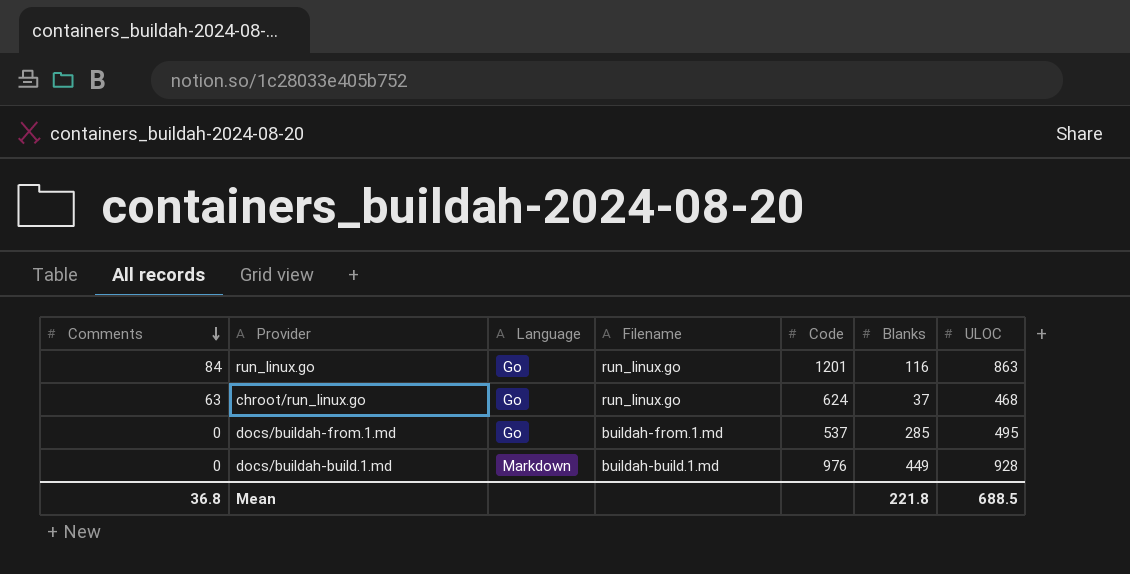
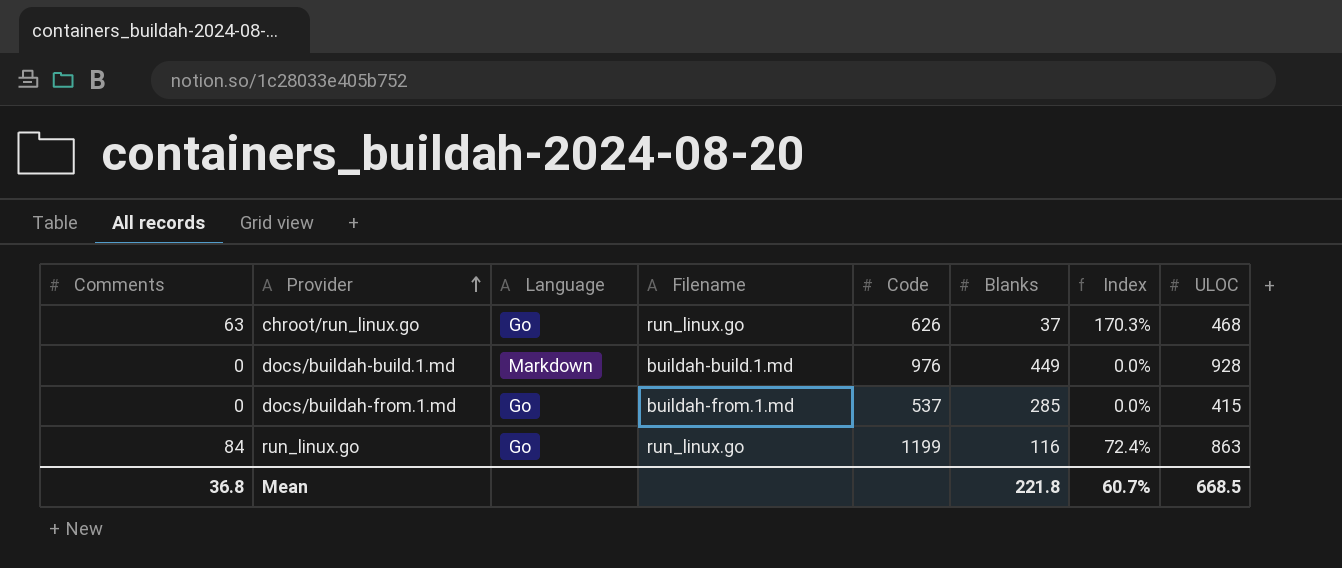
row order: Comments descending -> Provider ascending
column Index | formula: none -> [Comments] / [Blanks]
chroot/run_linux.go | Code: 624 -> 626
docs/buildah-from.1.md | ULOC: 495 -> 415
run_linux.go | Code: 1201 -> 1199
Mean | ULOC: 688.5 -> 668.5

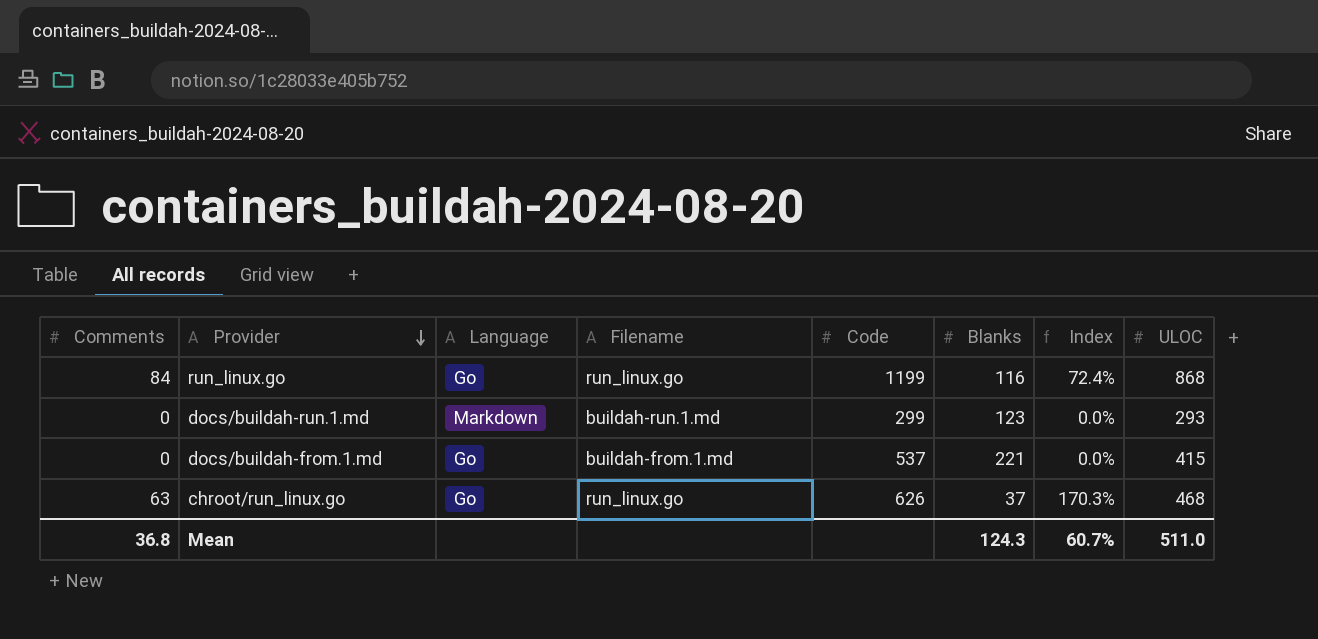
row order: Provider ascending -> Provider descending
row docs/buildah-build.1.md: 0 | Markdown | buildah-build.1.md | 976 | 449 | 0.0% | 928 -> none
run_linux.go | ULOC: 863 -> 868
row docs/buildah-run.1.md: none -> 0 | Markdown | buildah-run.1.md | 299 | 123 | 0.0% | 293
docs/buildah-from.1.md | Blanks: 285 -> 221
Mean | Blanks: 221.8 -> 124.3
Mean | ULOC: 668.5 -> 511.0

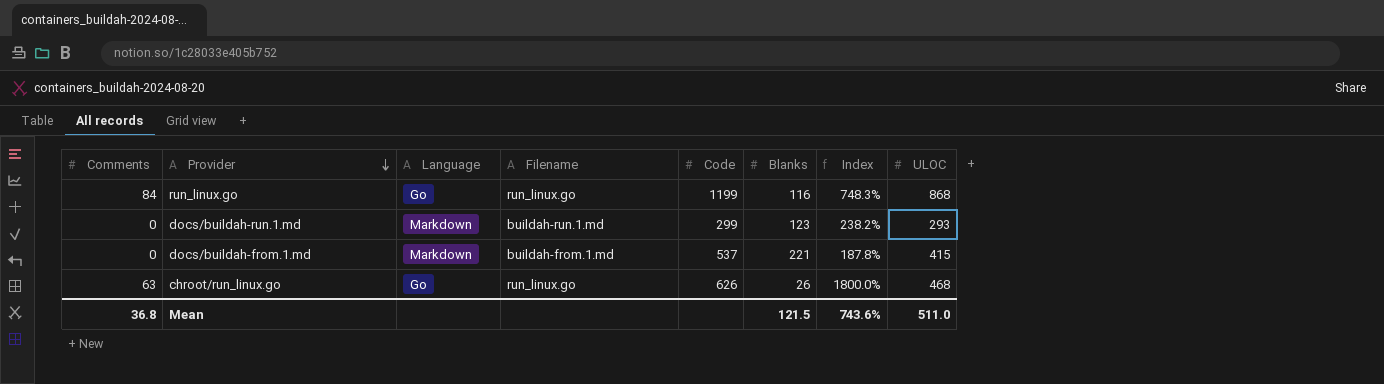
column Index | formula: [Comments] / [Blanks] -> [ULOC] / [Blanks]
docs/buildah-from.1.md | Language: Go -> Markdown
chroot/run_linux.go | Blanks: 37 -> 26
Mean | Blanks: 124.3 -> 121.5
Mean | Index: 60.7% -> 743.6%

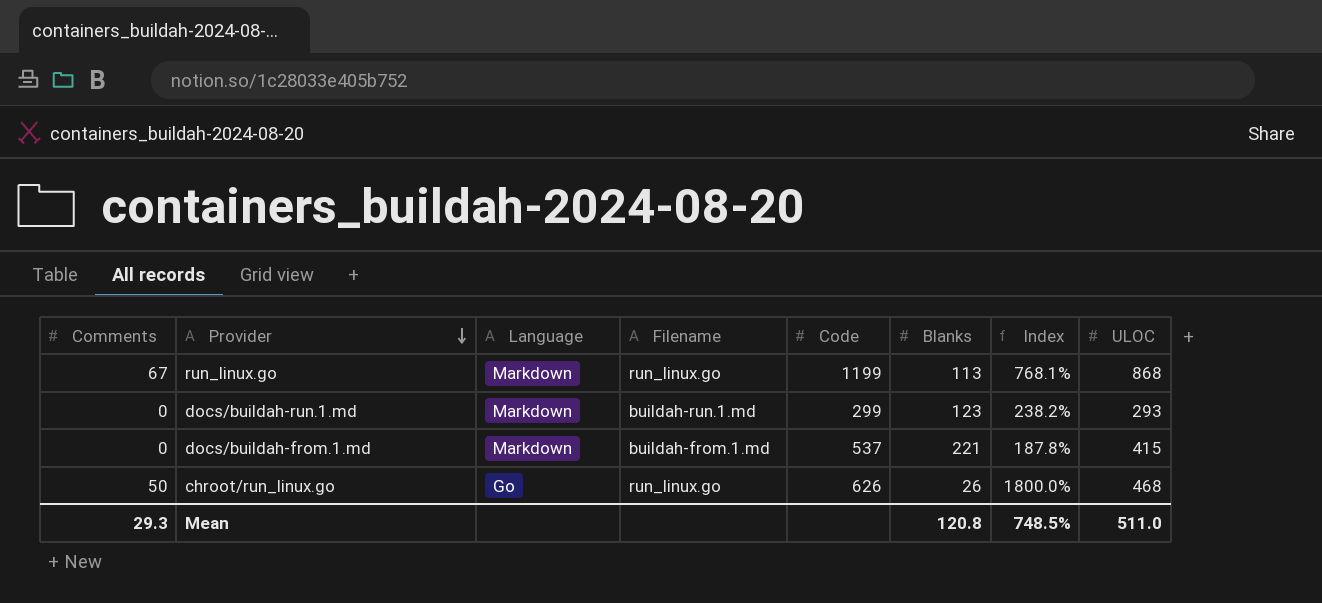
run_linux.go | Comments: 84 -> 67
run_linux.go | Language: Go -> Markdown
run_linux.go | Blanks: 116 -> 113
run_linux.go | Index: 748.3% -> 768.1%
chroot/run_linux.go | Comments: 63 -> 50
Mean | Comments: 36.8 -> 29.3
Mean | Blanks: 121.5 -> 120.8
Mean | Index: 743.6% -> 748.5%

